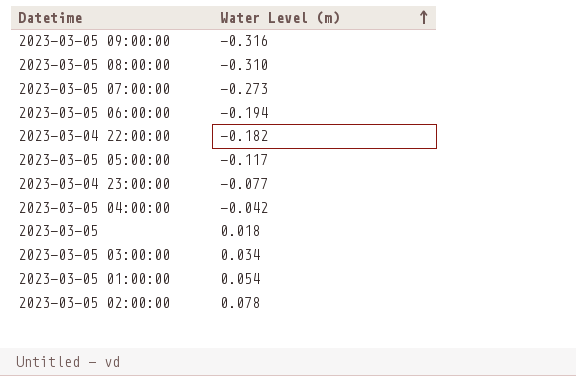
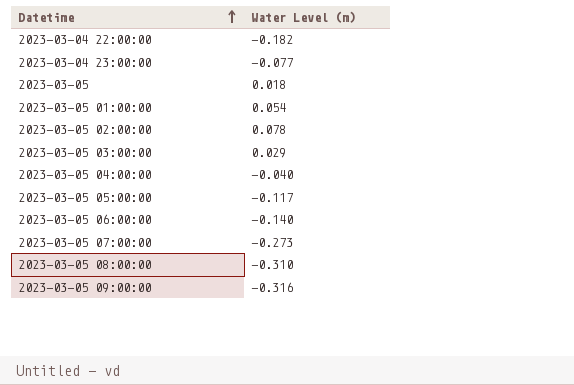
row order: Water Level (m) ascending -> Datetime ascending
2023-03-05 03:00:00 | Water Level (m): 0.034 -> 0.029
2023-03-05 04:00:00 | Water Level (m): -0.042 -> -0.040
2023-03-05 06:00:00 | Water Level (m): -0.194 -> -0.140

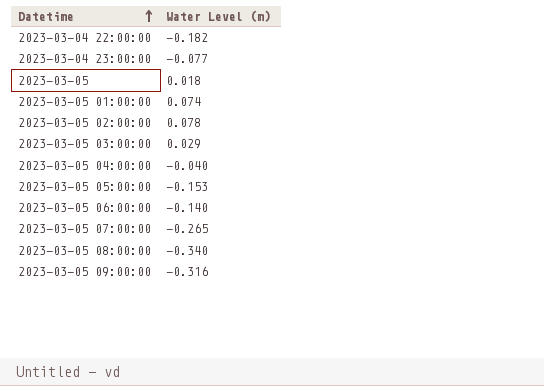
2023-03-05 01:00:00 | Water Level (m): 0.054 -> 0.074
2023-03-05 05:00:00 | Water Level (m): -0.117 -> -0.153
2023-03-05 07:00:00 | Water Level (m): -0.273 -> -0.265
2023-03-05 08:00:00 | Water Level (m): -0.310 -> -0.340

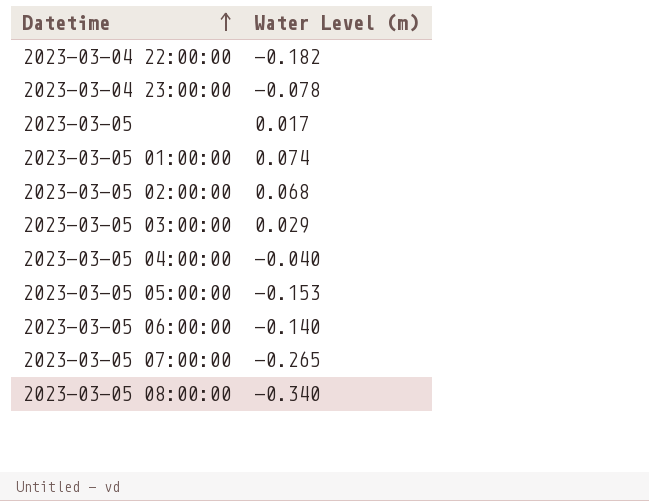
row 2023-03-05 09:00:00: -0.316 -> none
2023-03-04 23:00:00 | Water Level (m): -0.077 -> -0.078
2023-03-05 | Water Level (m): 0.018 -> 0.017
2023-03-05 02:00:00 | Water Level (m): 0.078 -> 0.068

